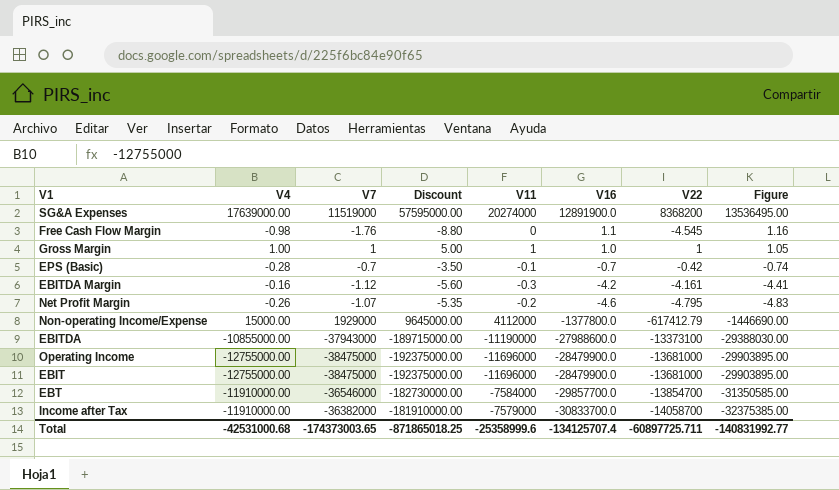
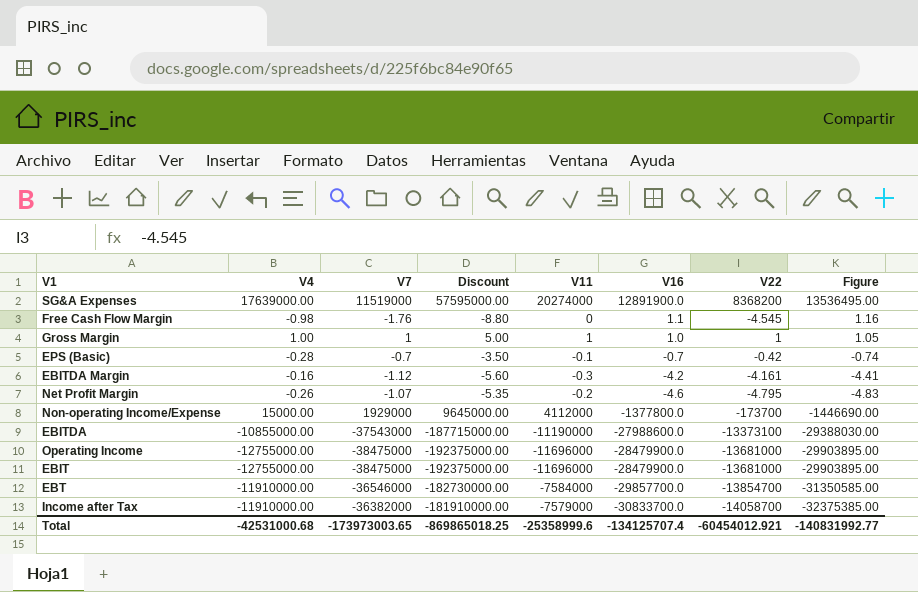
Non-operating Income/Expense | V22: -617412.79 -> -173700
EBITDA | V7: -37943000 -> -37543000
EBITDA | Discount: -189715000.00 -> -187715000.00
Total | V7: -174373003.65 -> -173973003.65
Total | Discount: -871865018.25 -> -869865018.25
Total | V22: -60897725.711 -> -60454012.921

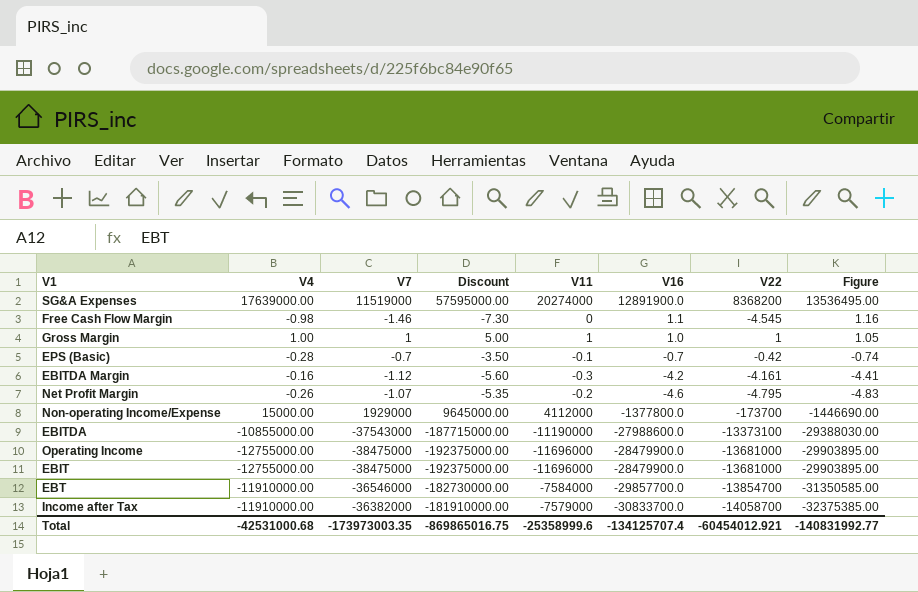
Free Cash Flow Margin | V7: -1.76 -> -1.46
Free Cash Flow Margin | Discount: -8.80 -> -7.30
Total | V7: -173973003.65 -> -173973003.35
Total | Discount: -869865018.25 -> -869865016.75

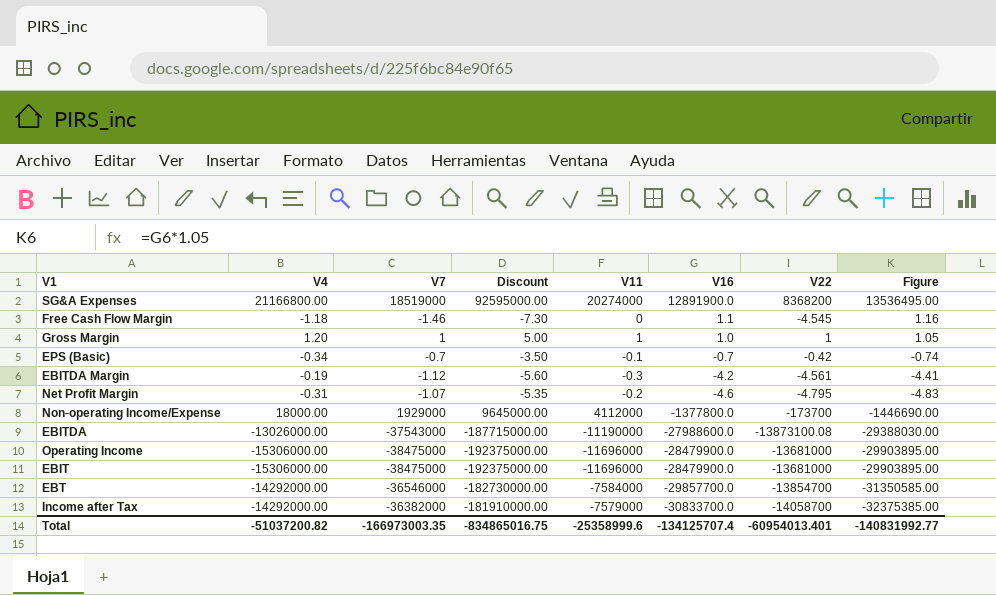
SG&A Expenses | V4: 17639000.00 -> 21166800.00
SG&A Expenses | V7: 11519000 -> 18519000
SG&A Expenses | Discount: 57595000.00 -> 92595000.00
Free Cash Flow Margin | V4: -0.98 -> -1.18
Gross Margin | V4: 1.00 -> 1.20
EPS (Basic) | V4: -0.28 -> -0.34
EBITDA Margin | V4: -0.16 -> -0.19
EBITDA Margin | V22: -4.161 -> -4.561
Net Profit Margin | V4: -0.26 -> -0.31
Non-operating Income/Expense | V4: 15000.00 -> 18000.00
EBITDA | V4: -10855000.00 -> -13026000.00
EBITDA | V22: -13373100 -> -13873100.08
Operating Income | V4: -12755000.00 -> -15306000.00
EBIT | V4: -12755000.00 -> -15306000.00
EBT | V4: -11910000.00 -> -14292000.00
Income after Tax | V4: -11910000.00 -> -14292000.00
Total | V4: -42531000.68 -> -51037200.82
Total | V7: -173973003.35 -> -166973003.35
Total | Discount: -869865016.75 -> -834865016.75
Total | V22: -60454012.921 -> -60954013.401

